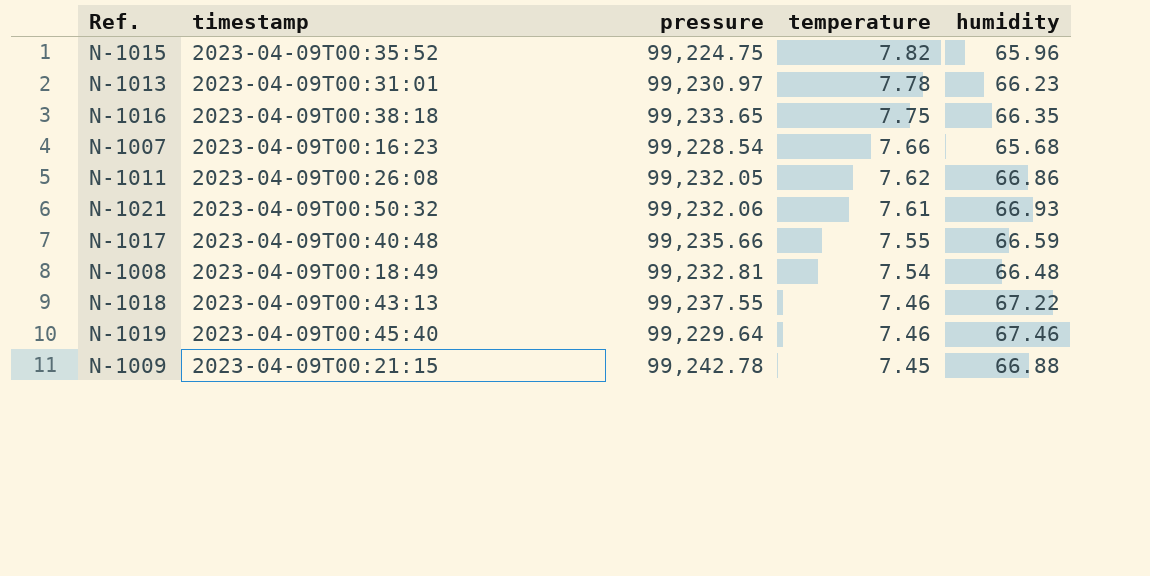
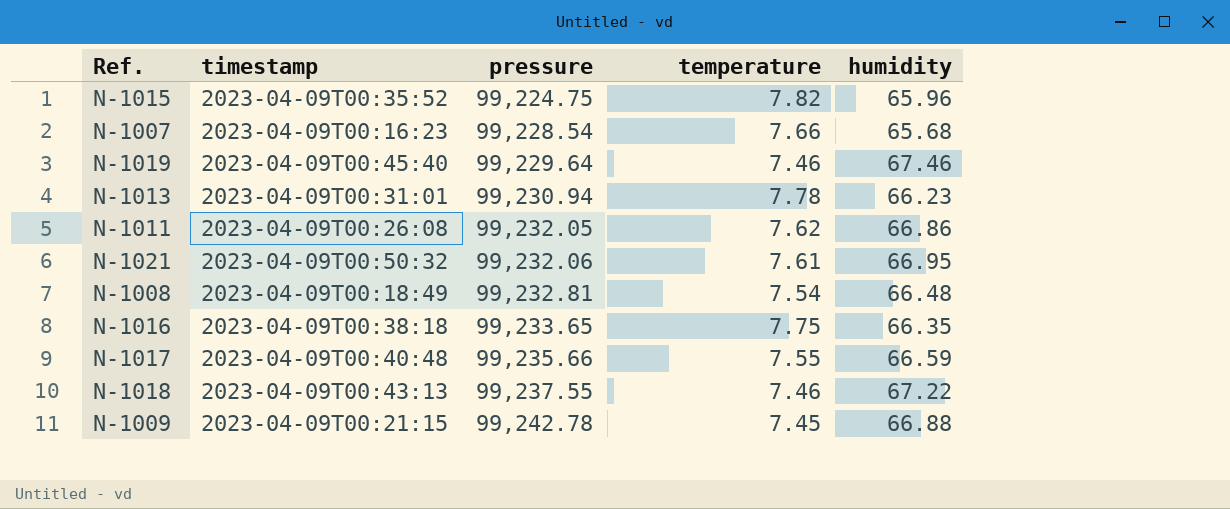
row order: temperature descending -> pressure ascending
N-1013 | pressure: 99,230.97 -> 99,230.94
N-1021 | humidity: 66.93 -> 66.95

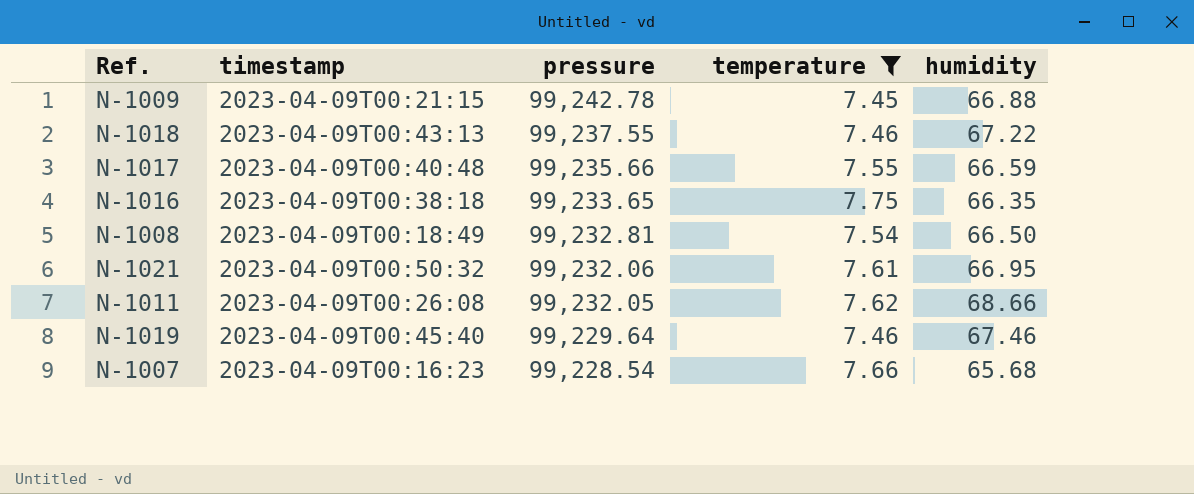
filter: none -> temperature <= 7.75
row order: pressure ascending -> pressure descending
N-1008 | humidity: 66.48 -> 66.50
N-1011 | humidity: 66.86 -> 68.66

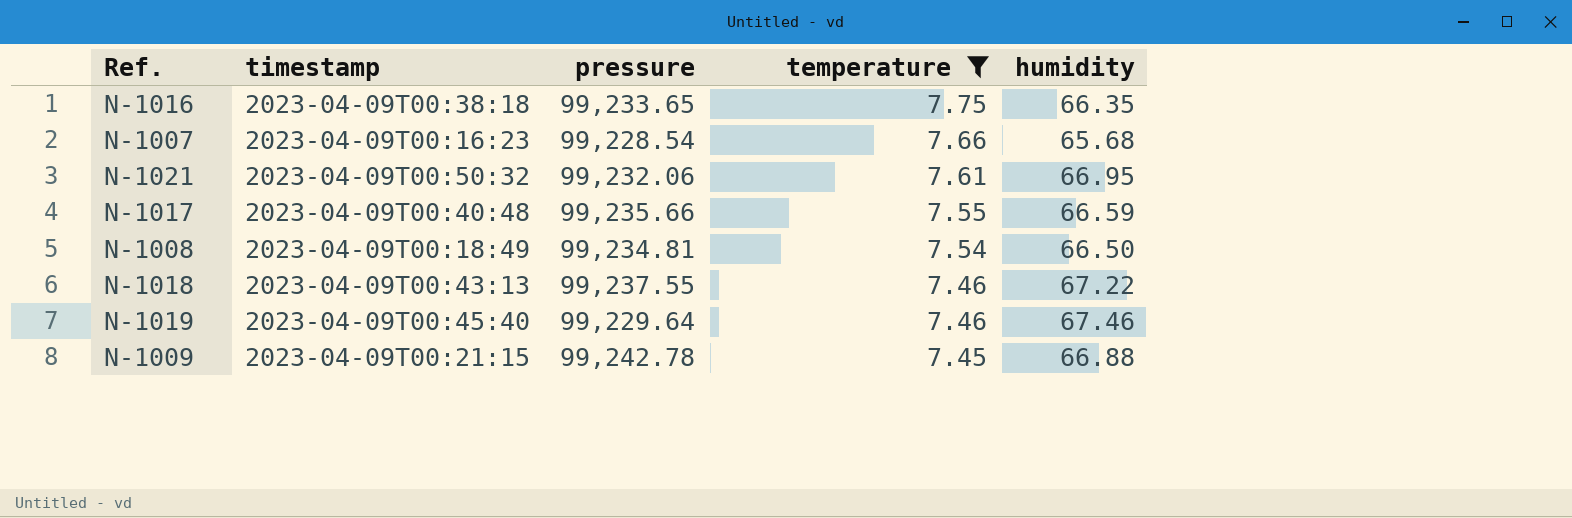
row order: pressure descending -> temperature descending
row N-1011: 2023-04-09T00:26:08 | 99,232.05 | 7.62 | 68.66 -> none
N-1008 | pressure: 99,232.81 -> 99,234.81

